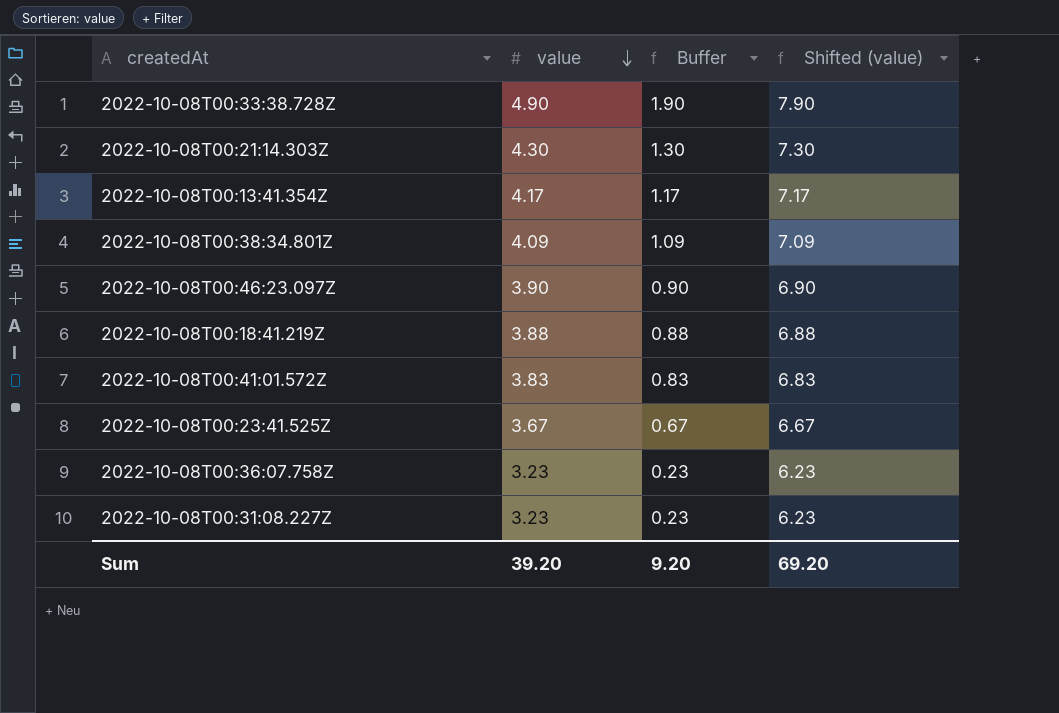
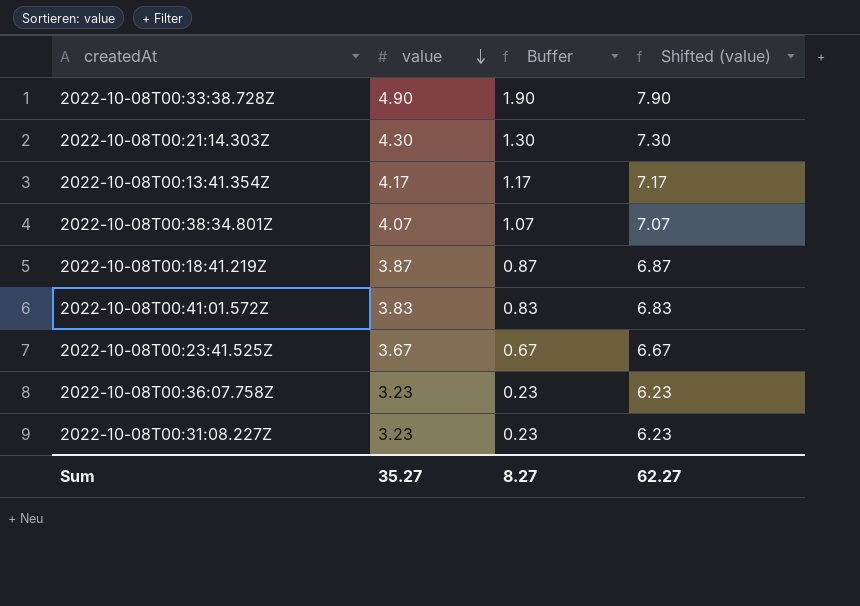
row 2022-10-08T00:46:23.097Z: 3.90 | 0.90 | 6.90 -> none
2022-10-08T00:38:34.801Z | value: 4.09 -> 4.07
2022-10-08T00:38:34.801Z | Buffer: 1.09 -> 1.07
2022-10-08T00:38:34.801Z | Shifted (value): 7.09 -> 7.07
2022-10-08T00:18:41.219Z | value: 3.88 -> 3.87
2022-10-08T00:18:41.219Z | Buffer: 0.88 -> 0.87
2022-10-08T00:18:41.219Z | Shifted (value): 6.88 -> 6.87
Sum | value: 39.20 -> 35.27
Sum | Buffer: 9.20 -> 8.27
Sum | Shifted (value): 69.20 -> 62.27

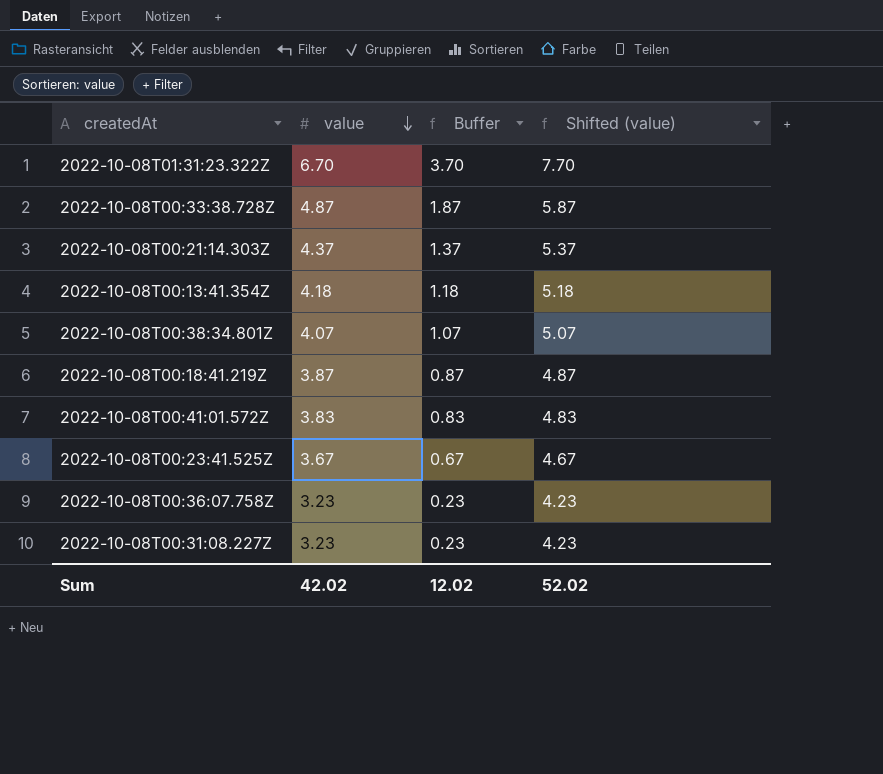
column Shifted (value) | formula: [value] + 3 -> [value] + 1
row 2022-10-08T01:31:23.322Z: none -> 6.70 | 3.70 | 7.70
2022-10-08T00:33:38.728Z | value: 4.90 -> 4.87
2022-10-08T00:33:38.728Z | Buffer: 1.90 -> 1.87
2022-10-08T00:21:14.303Z | value: 4.30 -> 4.37
2022-10-08T00:21:14.303Z | Buffer: 1.30 -> 1.37
2022-10-08T00:13:41.354Z | value: 4.17 -> 4.18
2022-10-08T00:13:41.354Z | Buffer: 1.17 -> 1.18
Sum | value: 35.27 -> 42.02
Sum | Buffer: 8.27 -> 12.02
Sum | Shifted (value): 62.27 -> 52.02

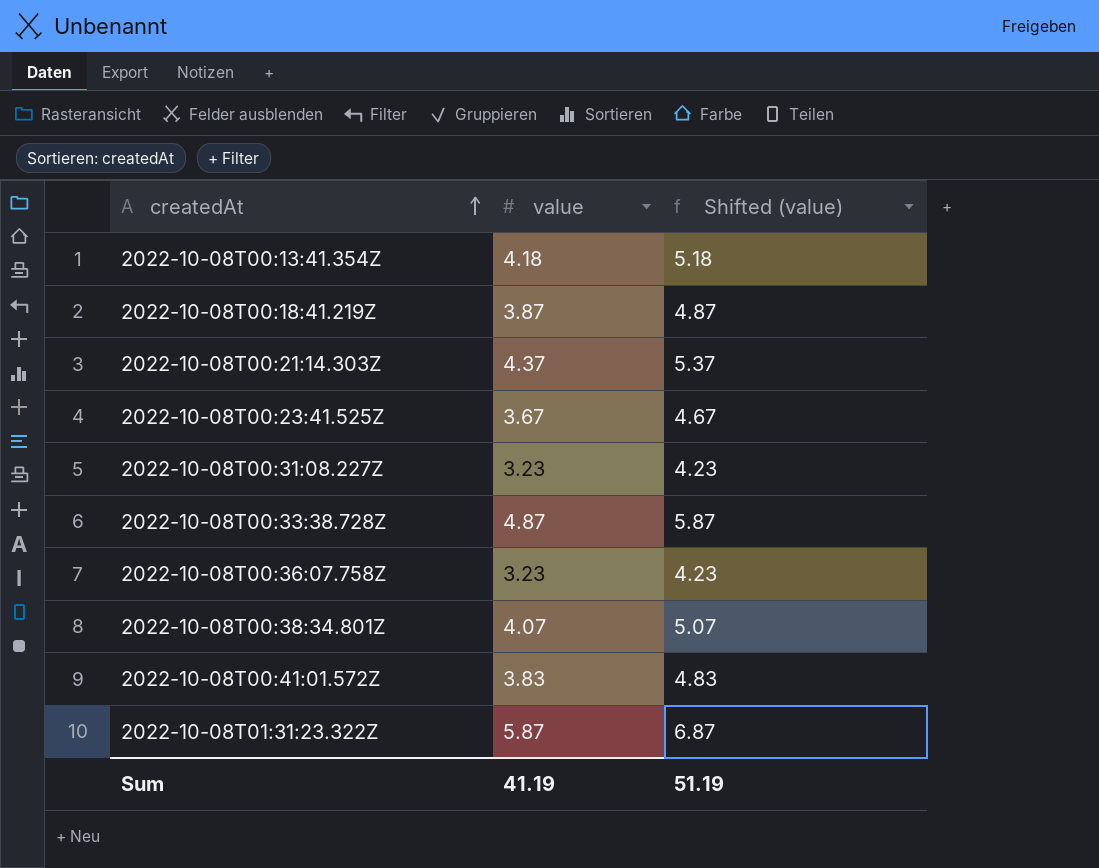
row order: value descending -> createdAt ascending
column Buffer | formula: [value] - 3 -> none
2022-10-08T01:31:23.322Z | value: 6.70 -> 5.87
2022-10-08T01:31:23.322Z | Shifted (value): 7.70 -> 6.87
Sum | value: 42.02 -> 41.19
Sum | Shifted (value): 52.02 -> 51.19

